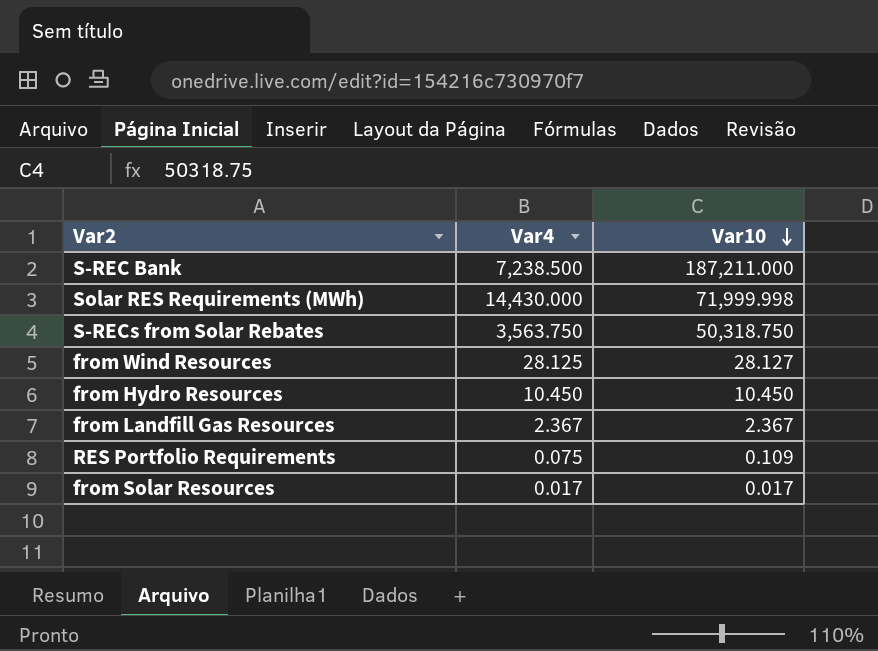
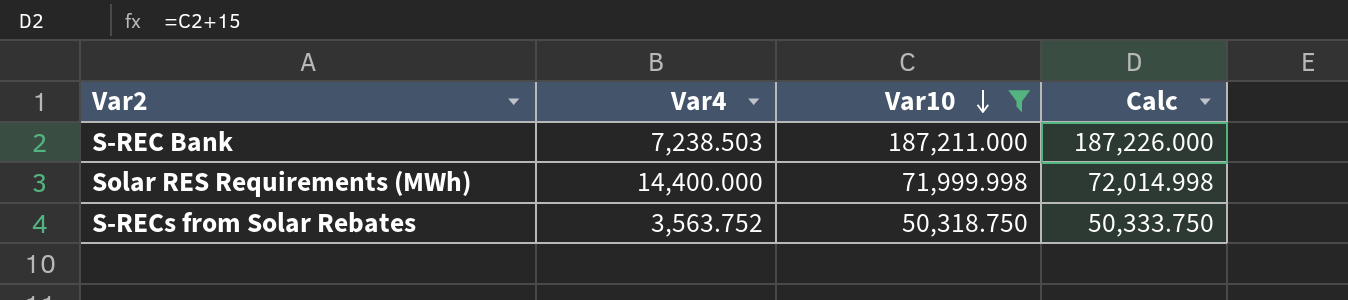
filter: none -> Var10 >= 50,318.750
column Calc | formula: none -> [Var10] + 15
S-REC Bank | Var4: 7,238.500 -> 7,238.503
Solar RES Requirements (MWh) | Var4: 14,430.000 -> 14,400.000
S-RECs from Solar Rebates | Var4: 3,563.750 -> 3,563.752

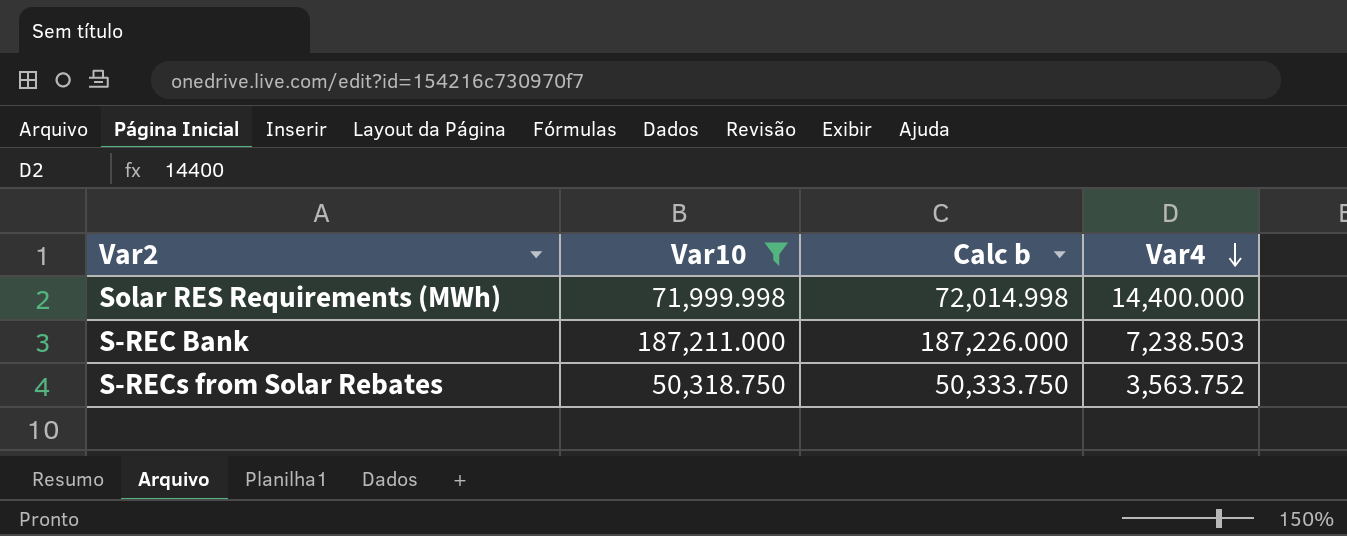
row order: Var10 descending -> Var4 descending
column name: Calc -> Calc b
column Var4 | position: 2 -> 4

